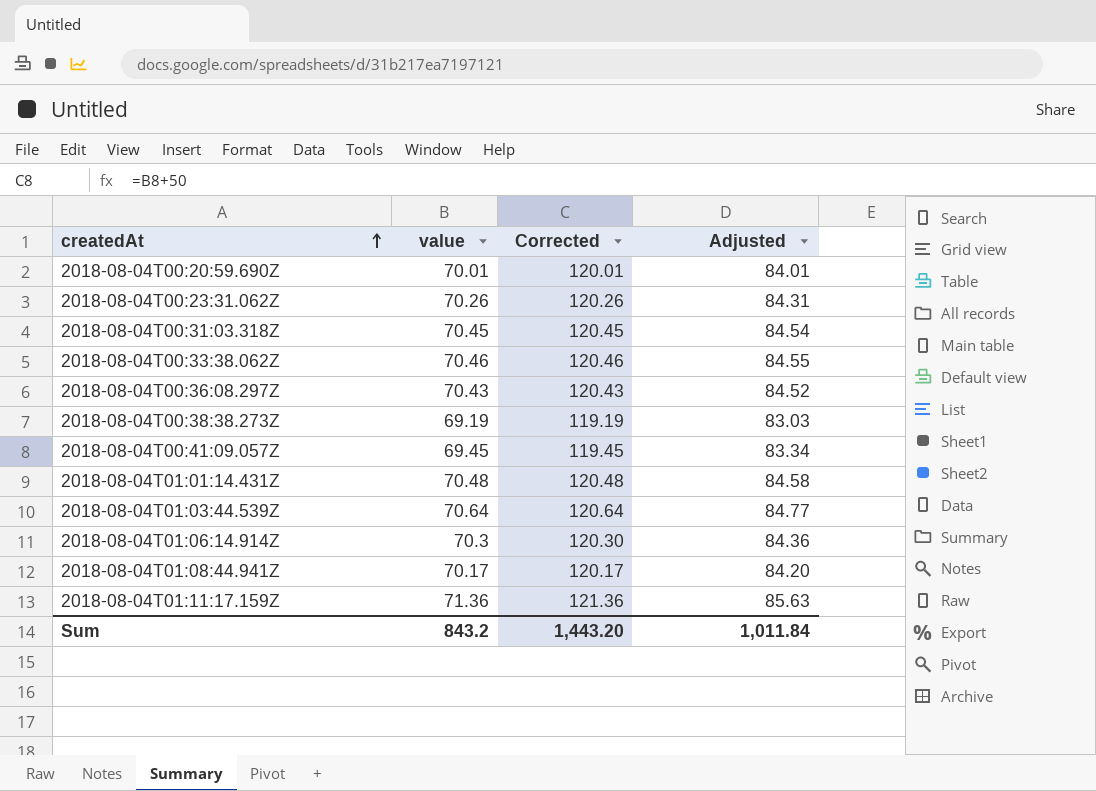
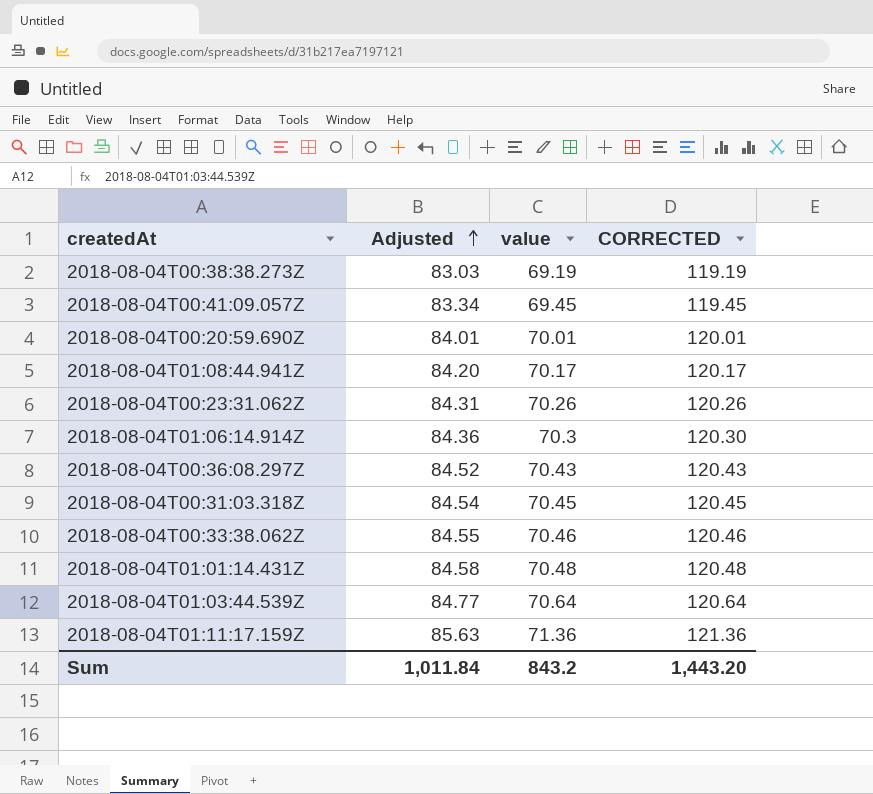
row order: createdAt ascending -> Adjusted ascending
column Adjusted | position: 4 -> 2
column name: Corrected -> CORRECTED

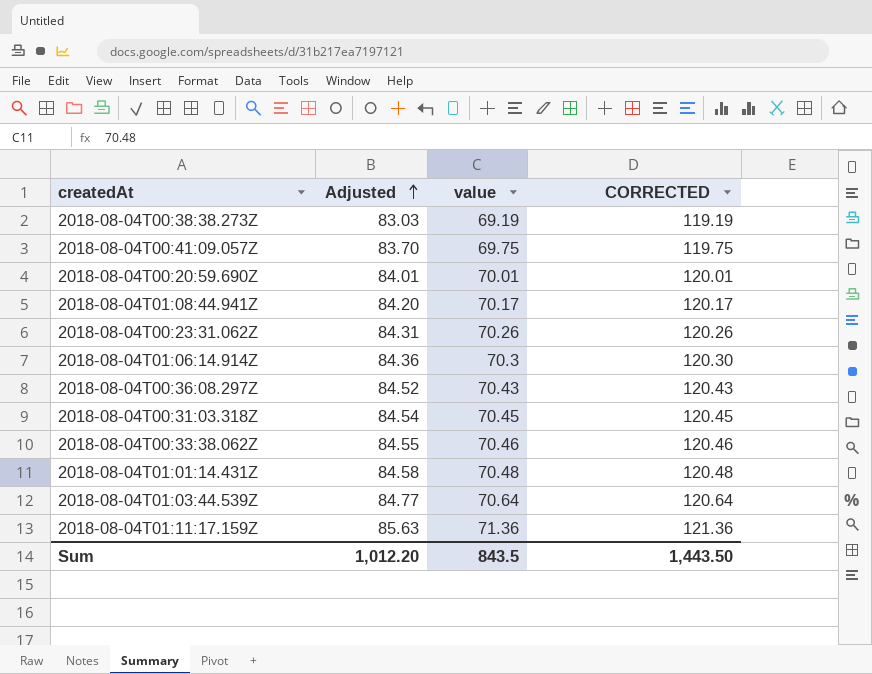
2018-08-04T00:41:09.057Z | Adjusted: 83.34 -> 83.70
2018-08-04T00:41:09.057Z | value: 69.45 -> 69.75
2018-08-04T00:41:09.057Z | CORRECTED: 119.45 -> 119.75
Sum | Adjusted: 1,011.84 -> 1,012.20
Sum | value: 843.2 -> 843.5
Sum | CORRECTED: 1,443.20 -> 1,443.50

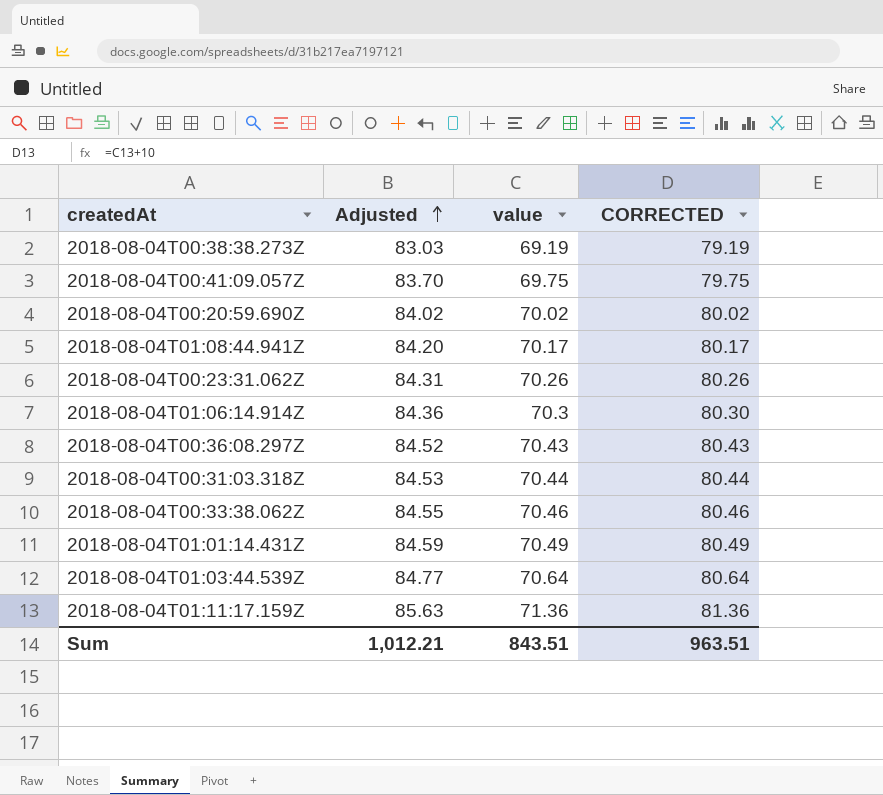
column CORRECTED | formula: [value] + 50 -> [value] + 10
2018-08-04T00:20:59.690Z | Adjusted: 84.01 -> 84.02
2018-08-04T00:20:59.690Z | value: 70.01 -> 70.02
2018-08-04T00:31:03.318Z | Adjusted: 84.54 -> 84.53
2018-08-04T00:31:03.318Z | value: 70.45 -> 70.44
2018-08-04T01:01:14.431Z | Adjusted: 84.58 -> 84.59
2018-08-04T01:01:14.431Z | value: 70.48 -> 70.49
Sum | Adjusted: 1,012.20 -> 1,012.21
Sum | value: 843.5 -> 843.51
Sum | CORRECTED: 1,443.50 -> 963.51

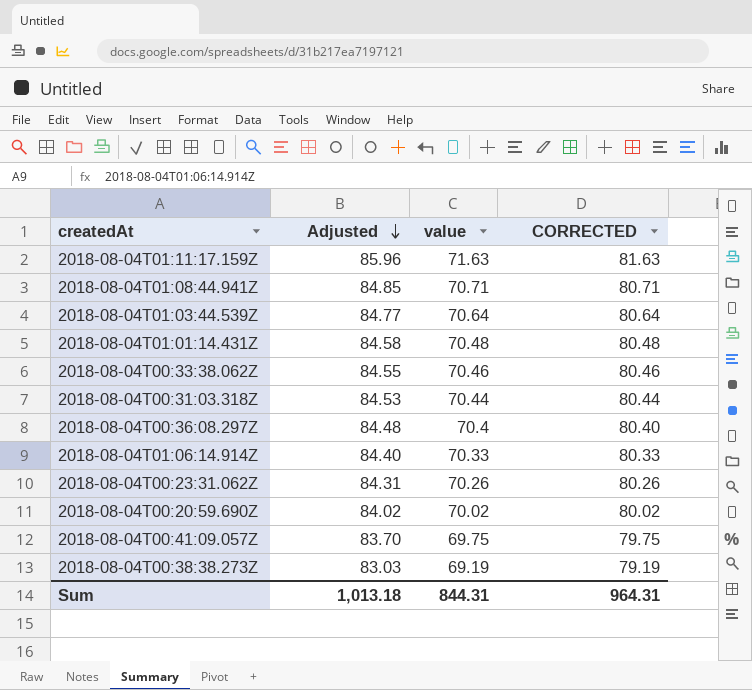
row order: Adjusted ascending -> Adjusted descending
2018-08-04T01:11:17.159Z | Adjusted: 85.63 -> 85.96
2018-08-04T01:11:17.159Z | value: 71.36 -> 71.63
2018-08-04T01:11:17.159Z | CORRECTED: 81.36 -> 81.63
2018-08-04T01:08:44.941Z | Adjusted: 84.20 -> 84.85
2018-08-04T01:08:44.941Z | value: 70.17 -> 70.71
2018-08-04T01:08:44.941Z | CORRECTED: 80.17 -> 80.71
2018-08-04T01:01:14.431Z | Adjusted: 84.59 -> 84.58
2018-08-04T01:01:14.431Z | value: 70.49 -> 70.48
2018-08-04T01:01:14.431Z | CORRECTED: 80.49 -> 80.48
2018-08-04T00:36:08.297Z | Adjusted: 84.52 -> 84.48
2018-08-04T00:36:08.297Z | value: 70.43 -> 70.4
2018-08-04T00:36:08.297Z | CORRECTED: 80.43 -> 80.40
2018-08-04T01:06:14.914Z | Adjusted: 84.36 -> 84.40
2018-08-04T01:06:14.914Z | value: 70.3 -> 70.33
2018-08-04T01:06:14.914Z | CORRECTED: 80.30 -> 80.33
Sum | Adjusted: 1,012.21 -> 1,013.18
Sum | value: 843.51 -> 844.31
Sum | CORRECTED: 963.51 -> 964.31

